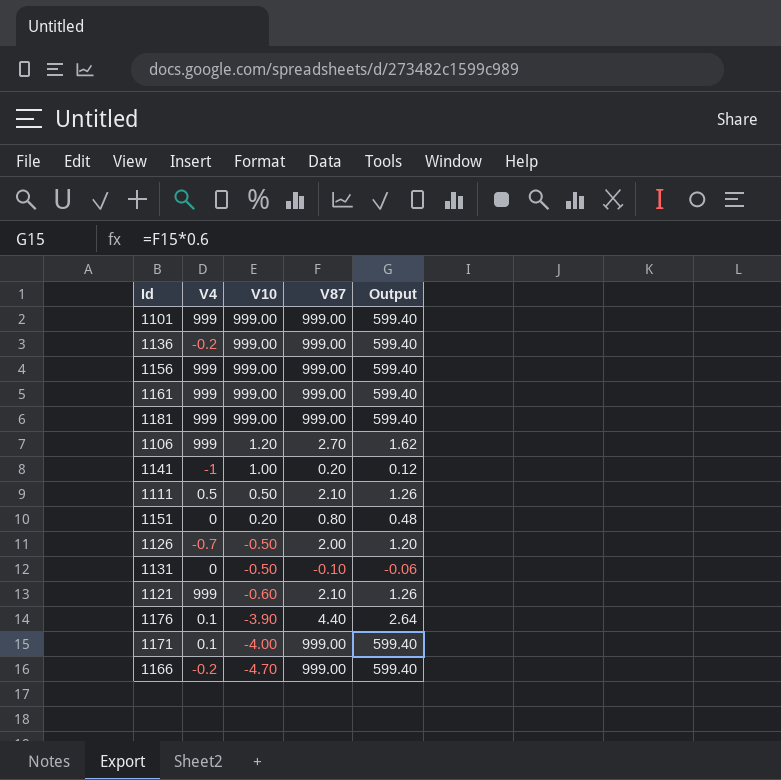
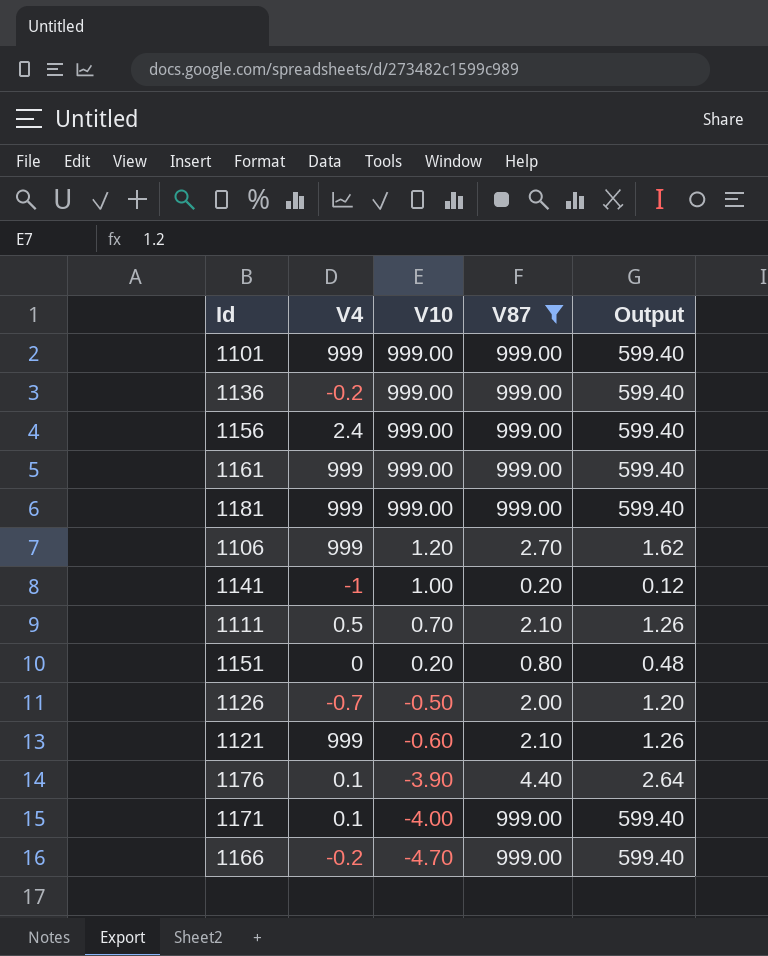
filter: none -> V87 != -0.10
1156 | V4: 999 -> 2.4
1111 | V10: 0.50 -> 0.70

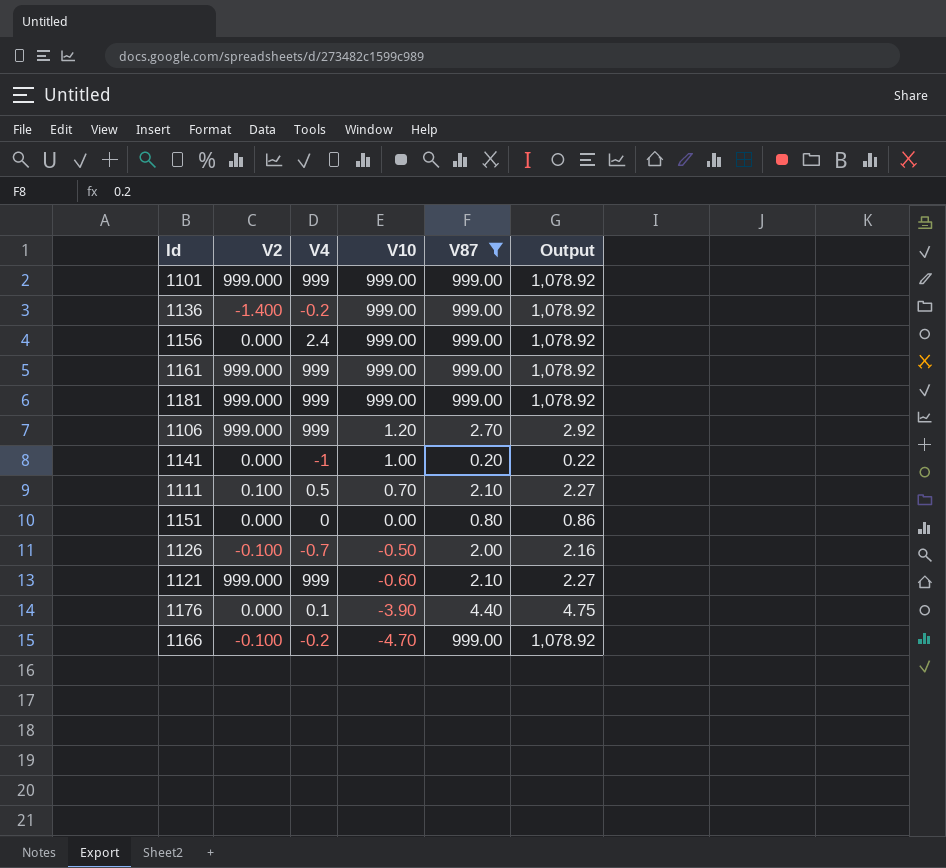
column V2 | position: none -> 2
column Output | formula: [V87] * 0.6 -> [V87] * 1.08
row 1171: 0.1 | -4.00 | 999.00 | 599.40 -> none
1151 | V10: 0.20 -> 0.00

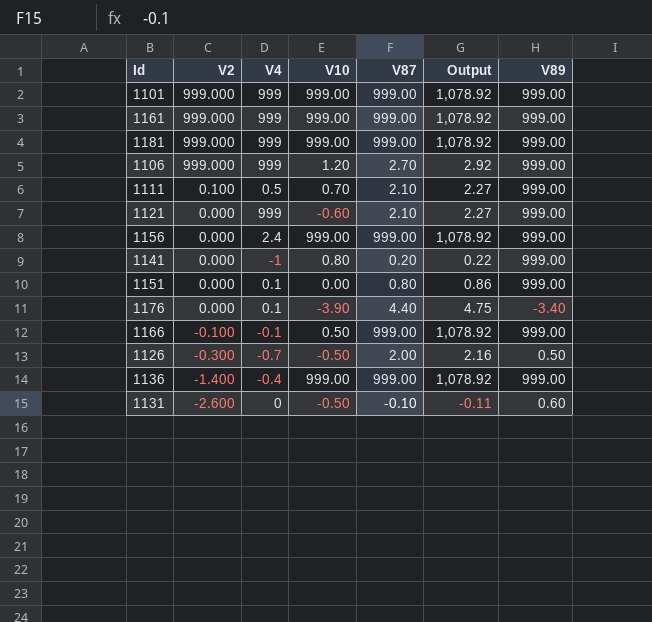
filter: V87 != -0.10 -> none
row order: V10 descending -> V2 descending
column V89 | position: none -> 7
1121 | V2: 999.000 -> 0.000
1141 | V10: 1.00 -> 0.80
1151 | V4: 0 -> 0.1
1166 | V4: -0.2 -> -0.1
1166 | V10: -4.70 -> 0.50
1126 | V2: -0.100 -> -0.300
1136 | V4: -0.2 -> -0.4

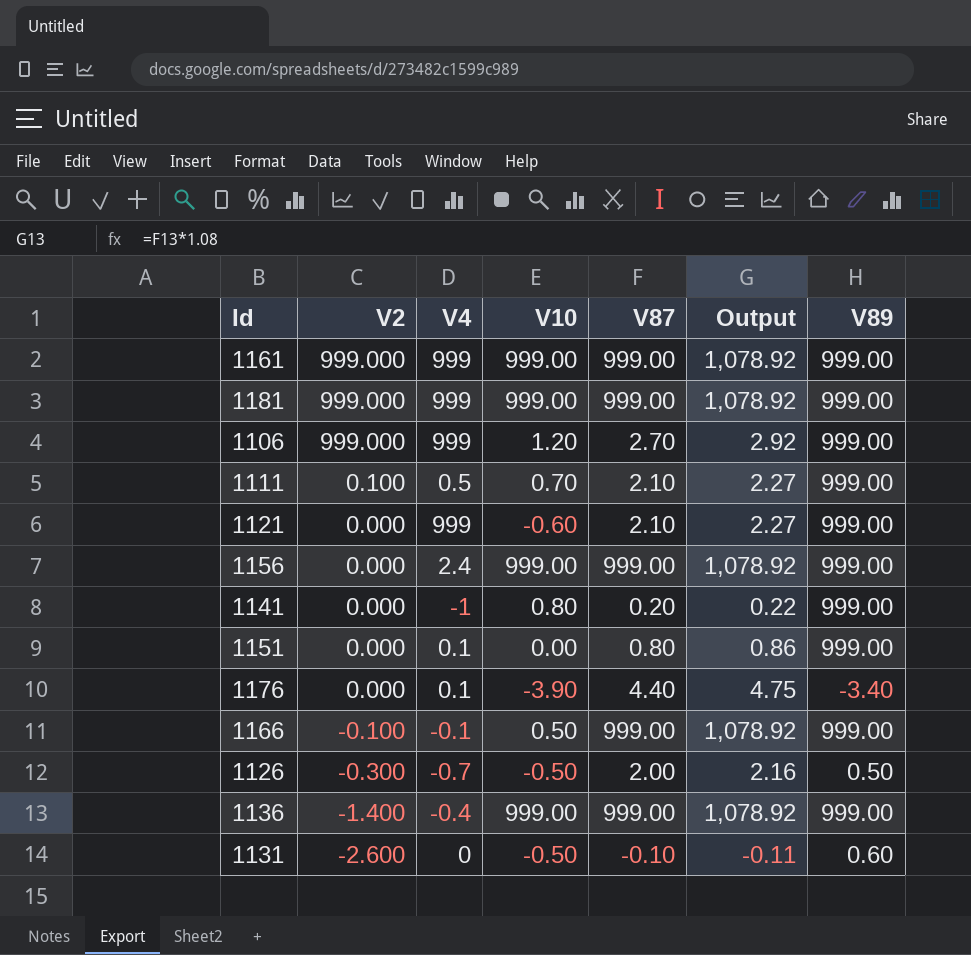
row 1101: 999.000 | 999 | 999.00 | 999.00 | 1,078.92 | 999.00 -> none

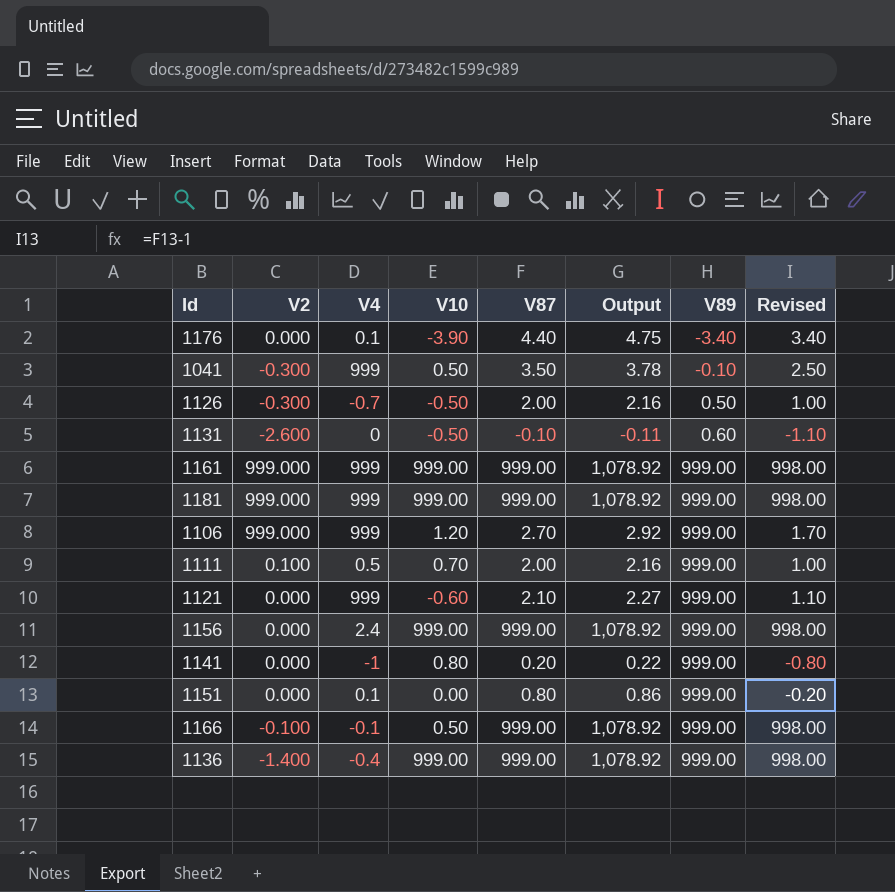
row order: V2 descending -> V89 ascending
column Revised | formula: none -> [V87] - 1
row 1041: none -> -0.300 | 999 | 0.50 | 3.50 | 3.78 | -0.10 | 2.50
1111 | V87: 2.10 -> 2.00
1111 | Output: 2.27 -> 2.16

